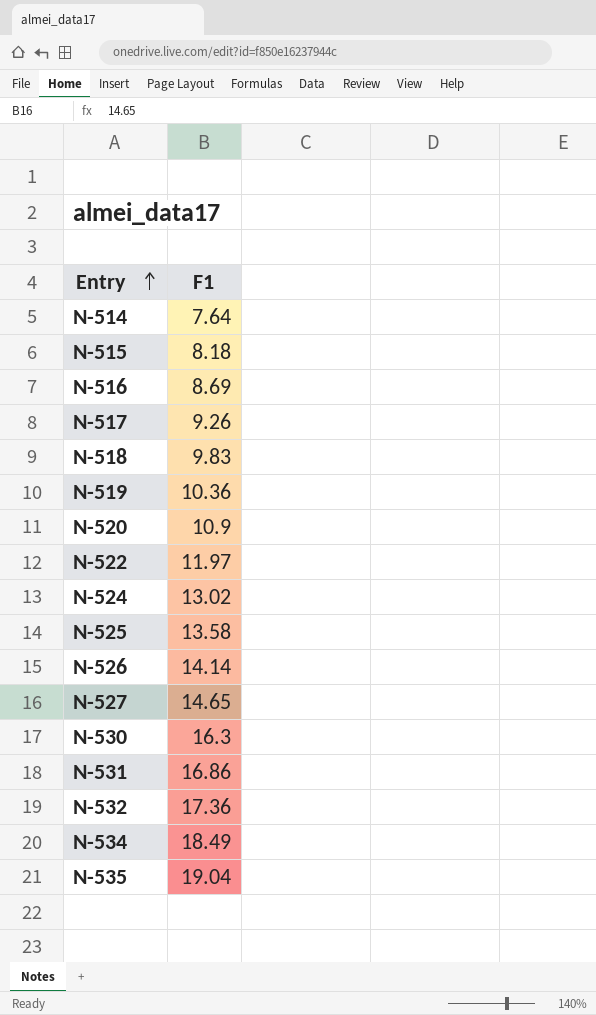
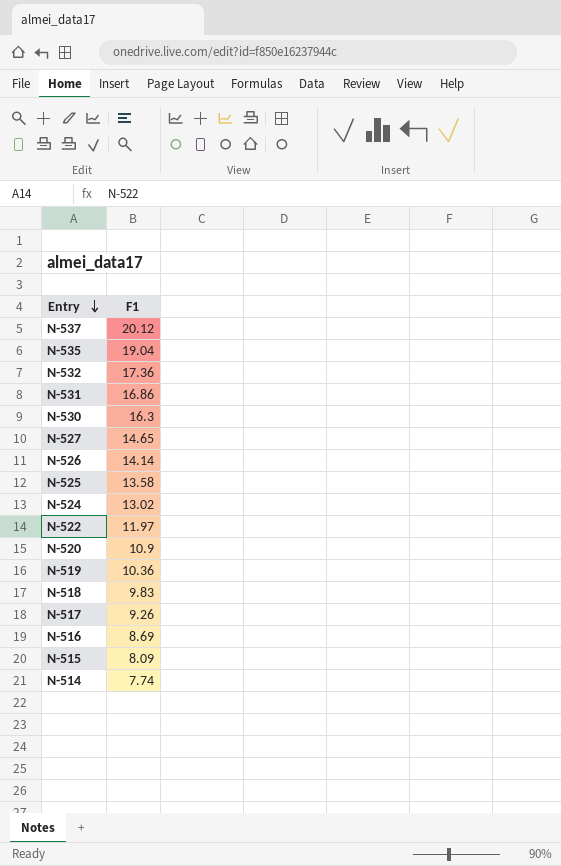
row order: Entry ascending -> Entry descending
row N-534: 18.49 -> none
row N-537: none -> 20.12
N-515 | F1: 8.18 -> 8.09
N-514 | F1: 7.64 -> 7.74

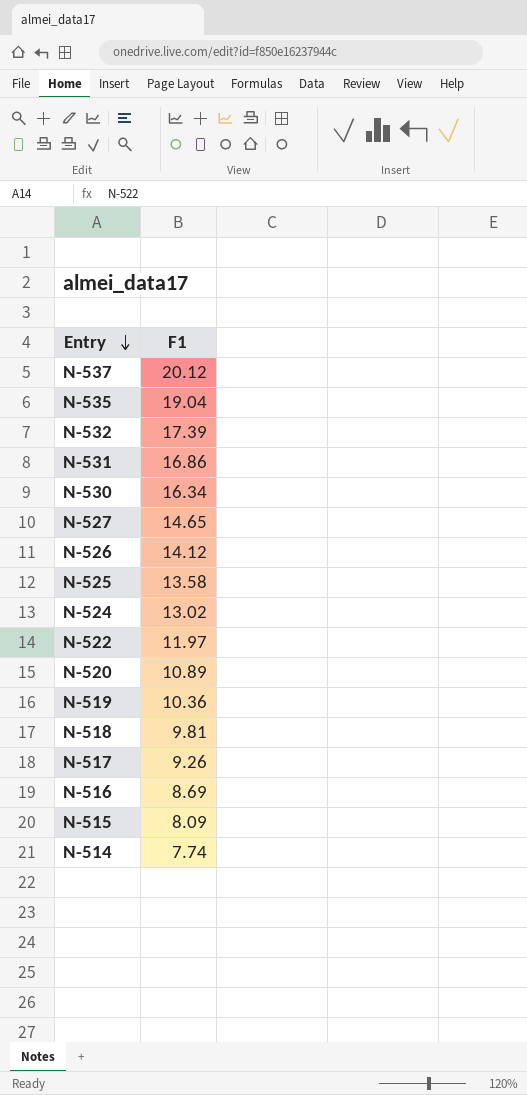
N-532 | F1: 17.36 -> 17.39
N-530 | F1: 16.3 -> 16.34
N-526 | F1: 14.14 -> 14.12
N-520 | F1: 10.9 -> 10.89
N-518 | F1: 9.83 -> 9.81

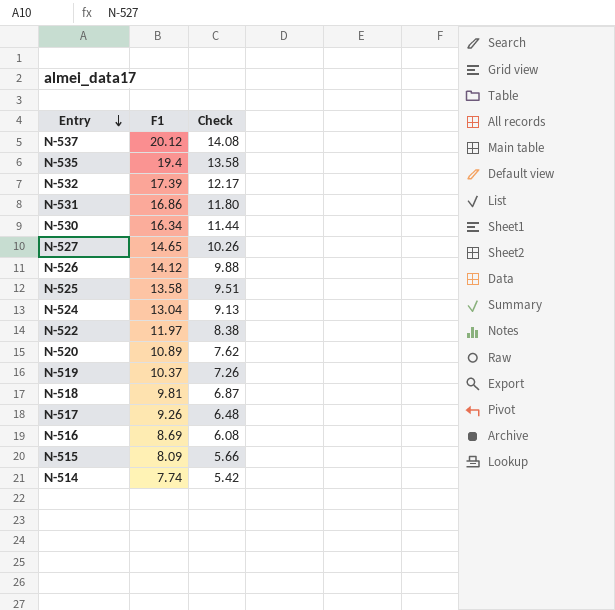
column Check | formula: none -> [F1] * 0.7
N-535 | F1: 19.04 -> 19.4
N-524 | F1: 13.02 -> 13.04
N-519 | F1: 10.36 -> 10.37

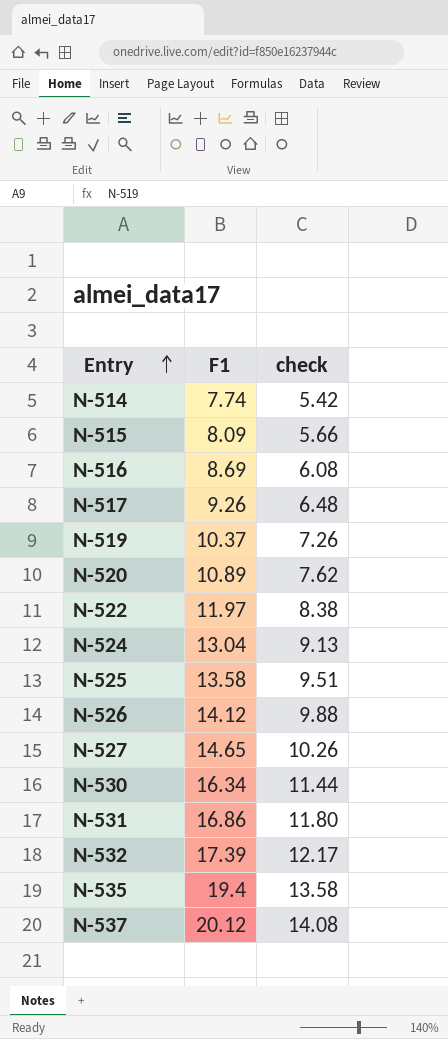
row order: Entry descending -> Entry ascending
column name: Check -> check
row N-518: 9.81 | 6.87 -> none

